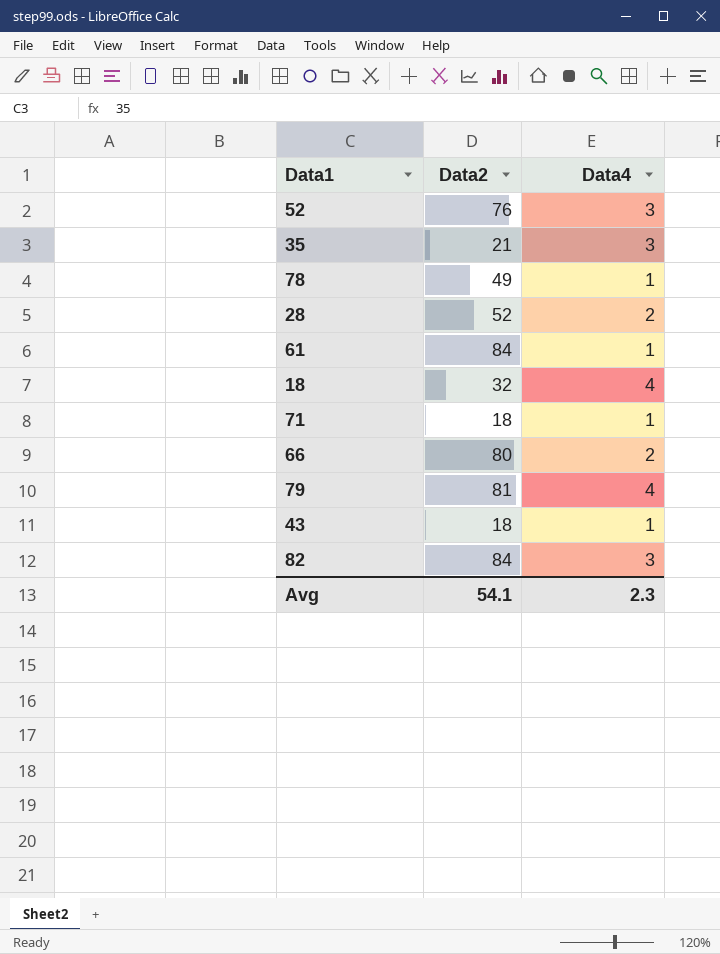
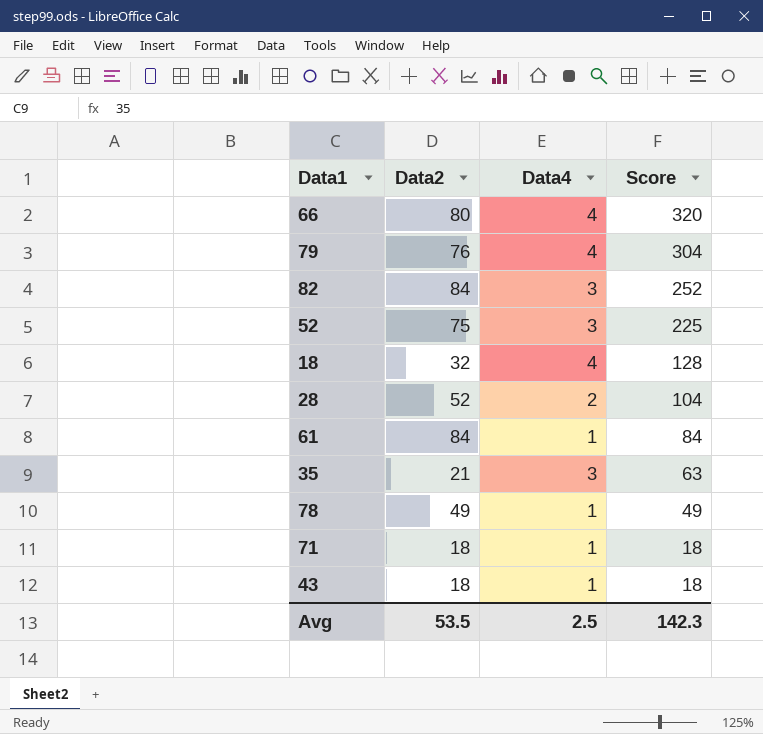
row order: none -> Score descending
column Score | formula: none -> [Data2] * [Data4]
66 | Data4: 2 -> 4
79 | Data2: 81 -> 76
52 | Data2: 76 -> 75
Avg | Data2: 54.1 -> 53.5
Avg | Data4: 2.3 -> 2.5

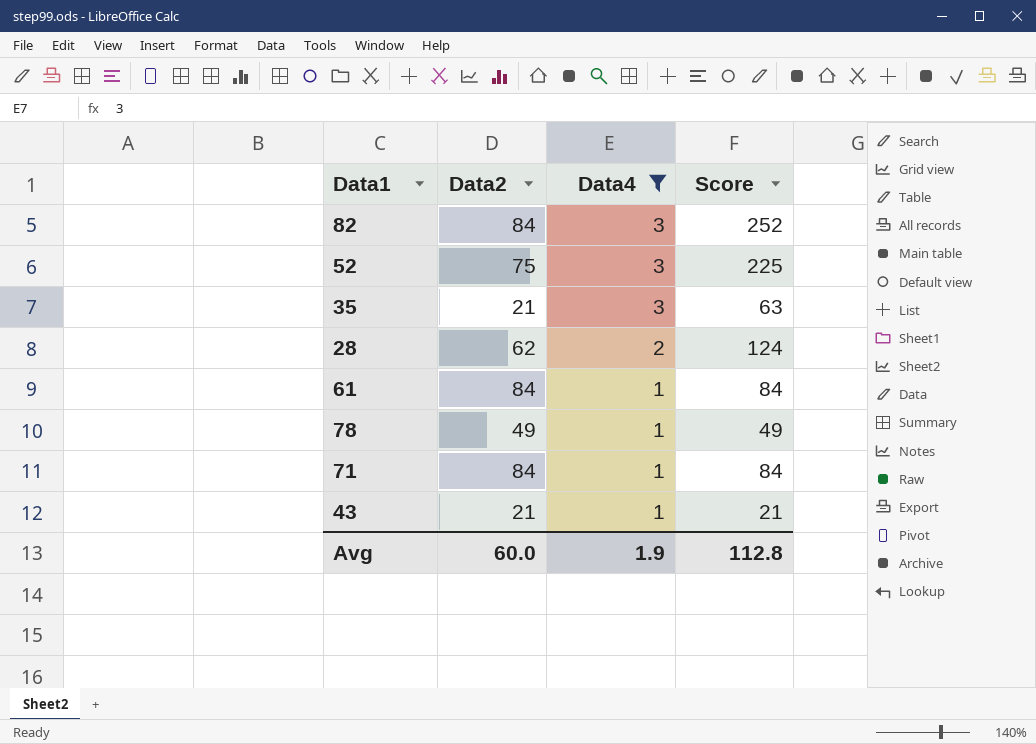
filter: none -> Data4 != 4
row order: Score descending -> Data4 descending
28 | Data2: 52 -> 62
28 | Score: 104 -> 124
71 | Data2: 18 -> 84
71 | Score: 18 -> 84
43 | Data2: 18 -> 21
43 | Score: 18 -> 21
Avg | Data2: 53.5 -> 60.0
Avg | Data4: 2.5 -> 1.9
Avg | Score: 142.3 -> 112.8

